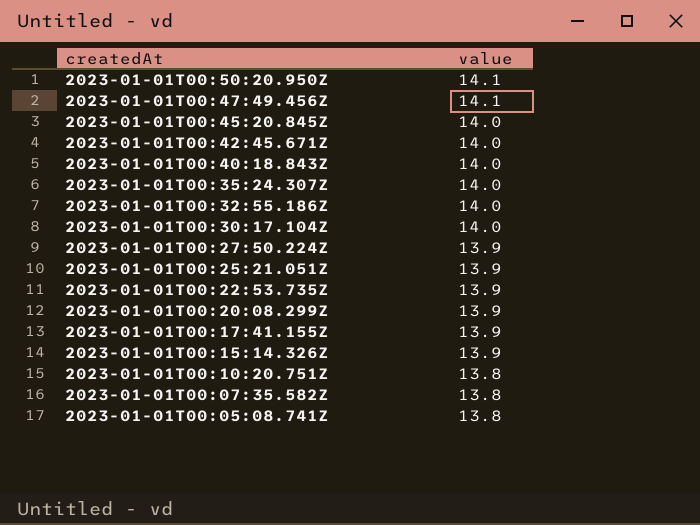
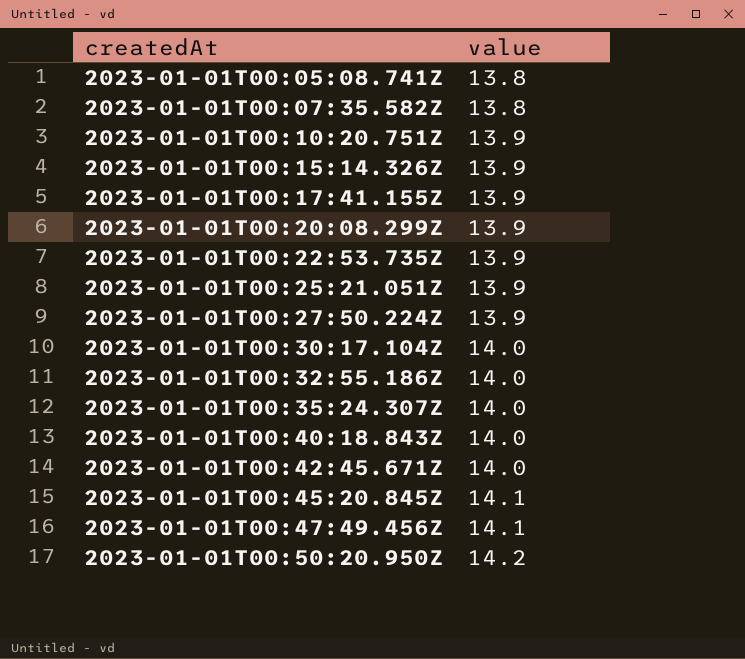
row order: createdAt descending -> createdAt ascending
2023-01-01T00:10:20.751Z | value: 13.8 -> 13.9
2023-01-01T00:45:20.845Z | value: 14.0 -> 14.1
2023-01-01T00:50:20.950Z | value: 14.1 -> 14.2

